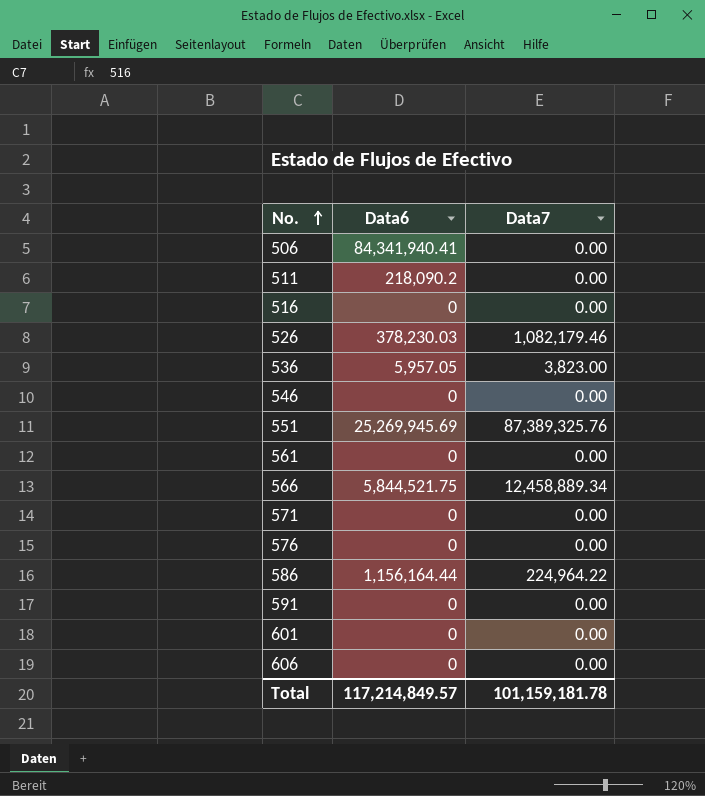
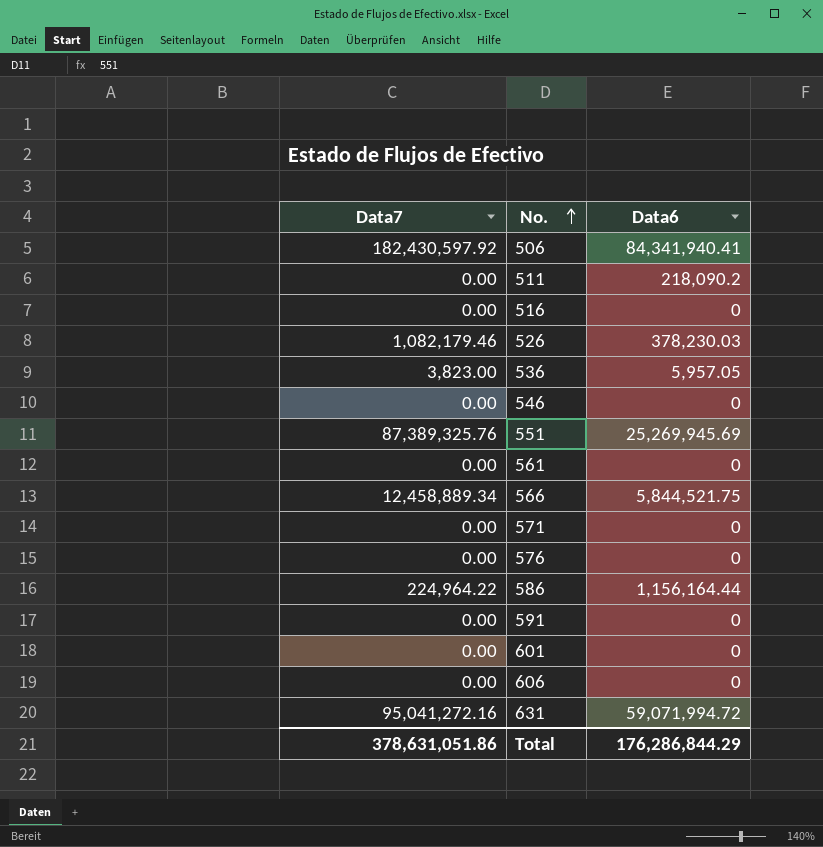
column Data7 | position: 3 -> 1
506 | Data7: 0.00 -> 182,430,597.92
row 631: none -> 95,041,272.16 | 59,071,994.72
Total | Data7: 101,159,181.78 -> 378,631,051.86
Total | Data6: 117,214,849.57 -> 176,286,844.29

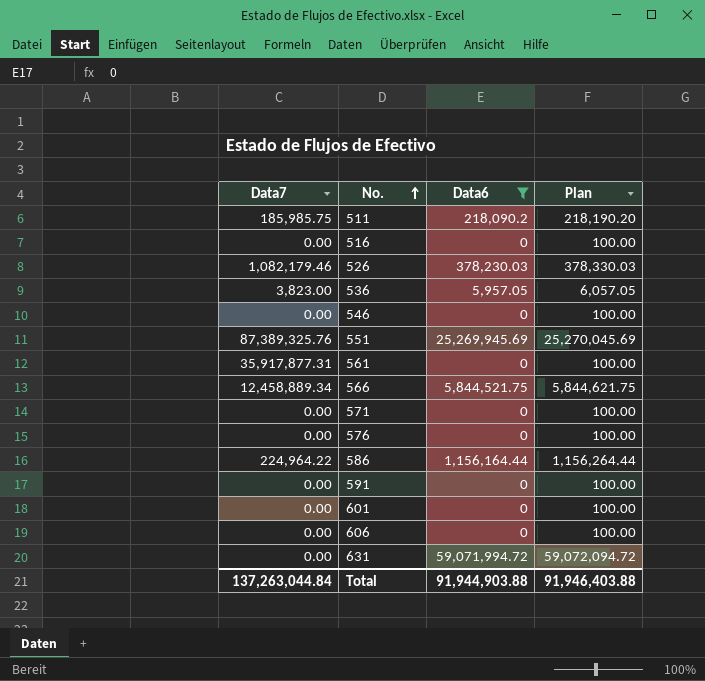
filter: none -> Data6 != 84,341,940.41
column Plan | formula: none -> [Data6] + 100
511 | Data7: 0.00 -> 185,985.75
561 | Data7: 0.00 -> 35,917,877.31
631 | Data7: 95,041,272.16 -> 0.00
Total | Data7: 378,631,051.86 -> 137,263,044.84
Total | Data6: 176,286,844.29 -> 91,944,903.88

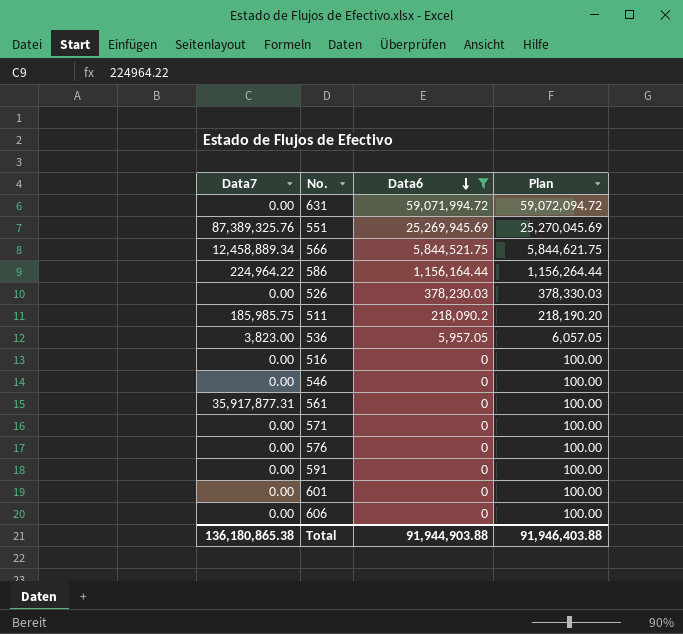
row order: No. ascending -> Data6 descending
526 | Data7: 1,082,179.46 -> 0.00
Total | Data7: 137,263,044.84 -> 136,180,865.38

